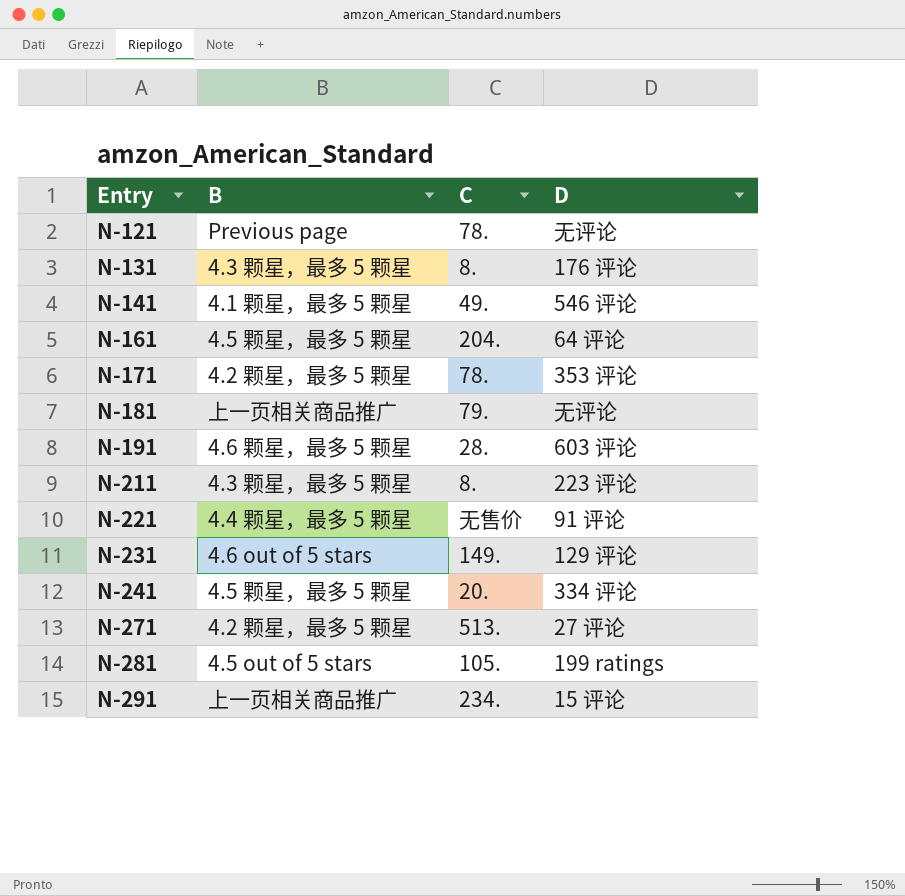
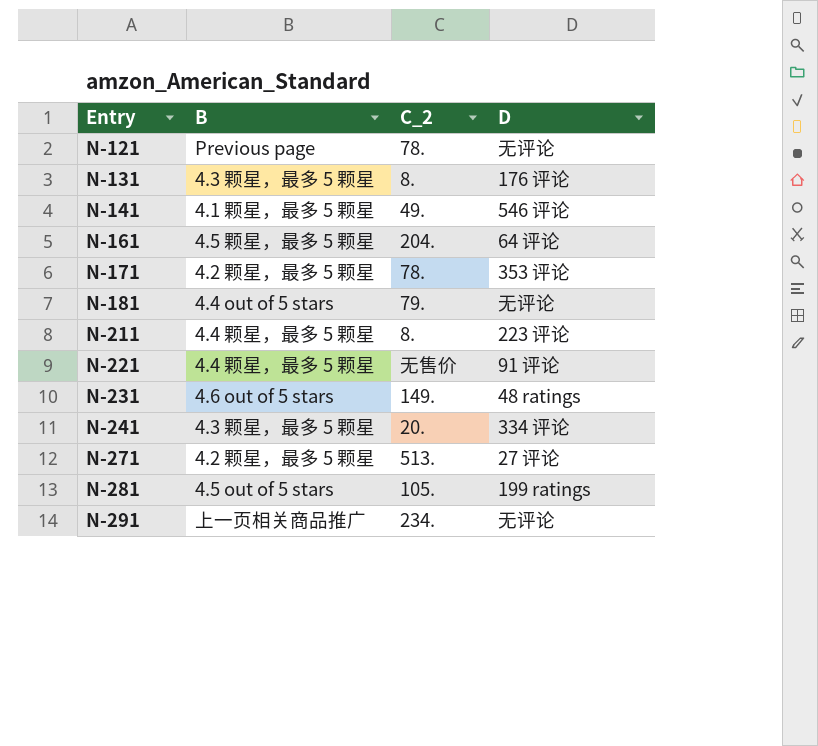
column name: C -> C_2
row N-191: 4.6 颗星，最多 5 颗星 | 28. | 603 评论 -> none
N-181 | B: 上一页相关商品推广 -> 4.4 out of 5 stars
N-211 | B: 4.3 颗星，最多 5 颗星 -> 4.4 颗星，最多 5 颗星
N-231 | D: 129 评论 -> 48 ratings
N-241 | B: 4.5 颗星，最多 5 颗星 -> 4.3 颗星，最多 5 颗星
N-291 | D: 15 评论 -> 无评论

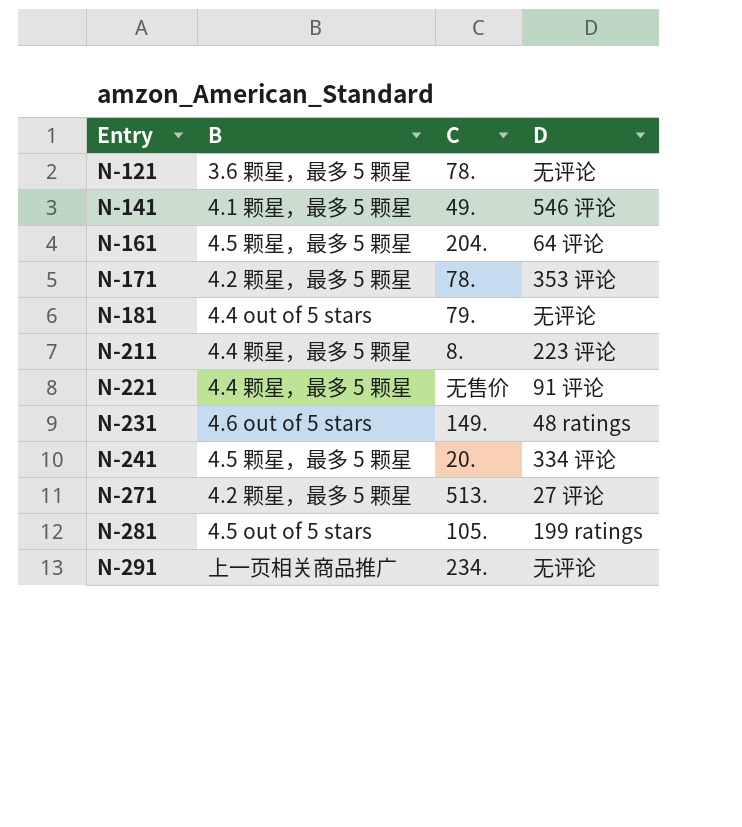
column name: C_2 -> C
row N-131: 4.3 颗星，最多 5 颗星 | 8. | 176 评论 -> none
N-121 | B: Previous page -> 3.6 颗星，最多 5 颗星
N-241 | B: 4.3 颗星，最多 5 颗星 -> 4.5 颗星，最多 5 颗星

